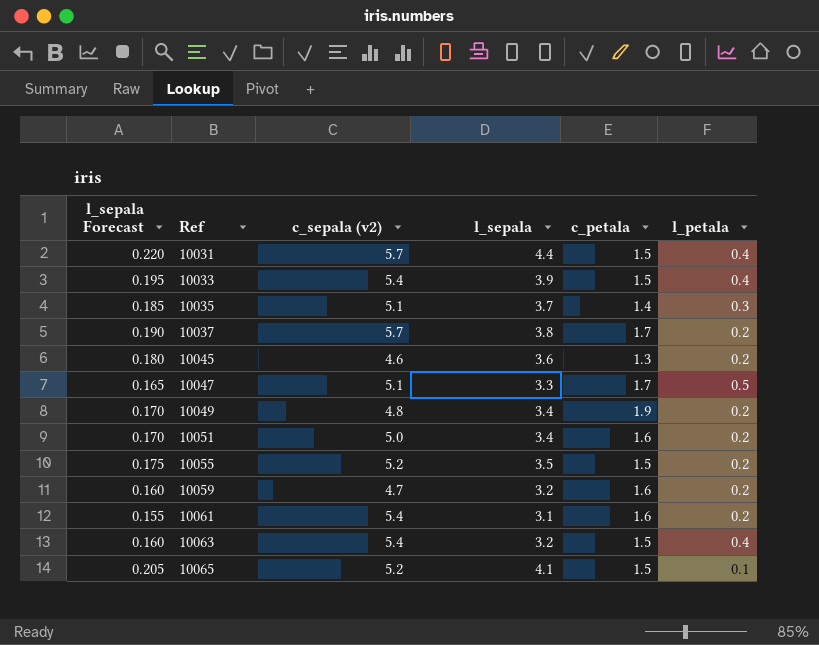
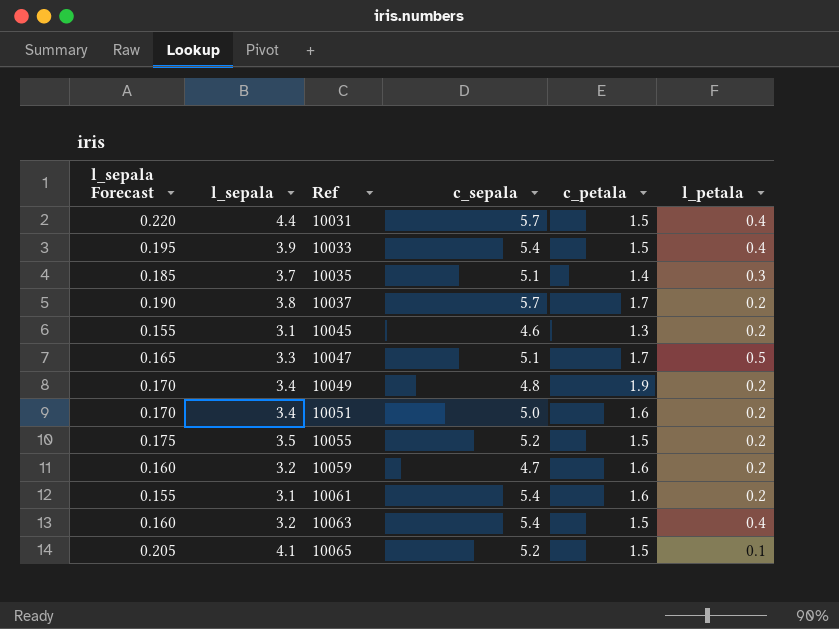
column l_sepala | position: 4 -> 2
column name: c_sepala (v2) -> c_sepala
10045 | l_sepala Forecast: 0.180 -> 0.155
10045 | l_sepala: 3.6 -> 3.1

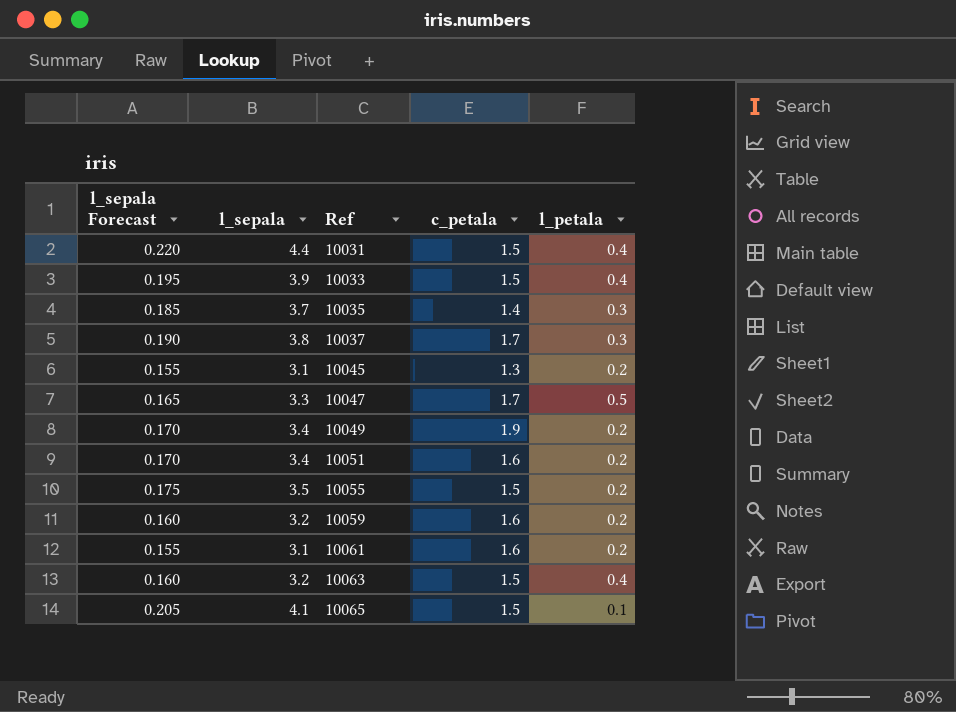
column c_sepala | position: 4 -> none
10037 | l_petala: 0.2 -> 0.3

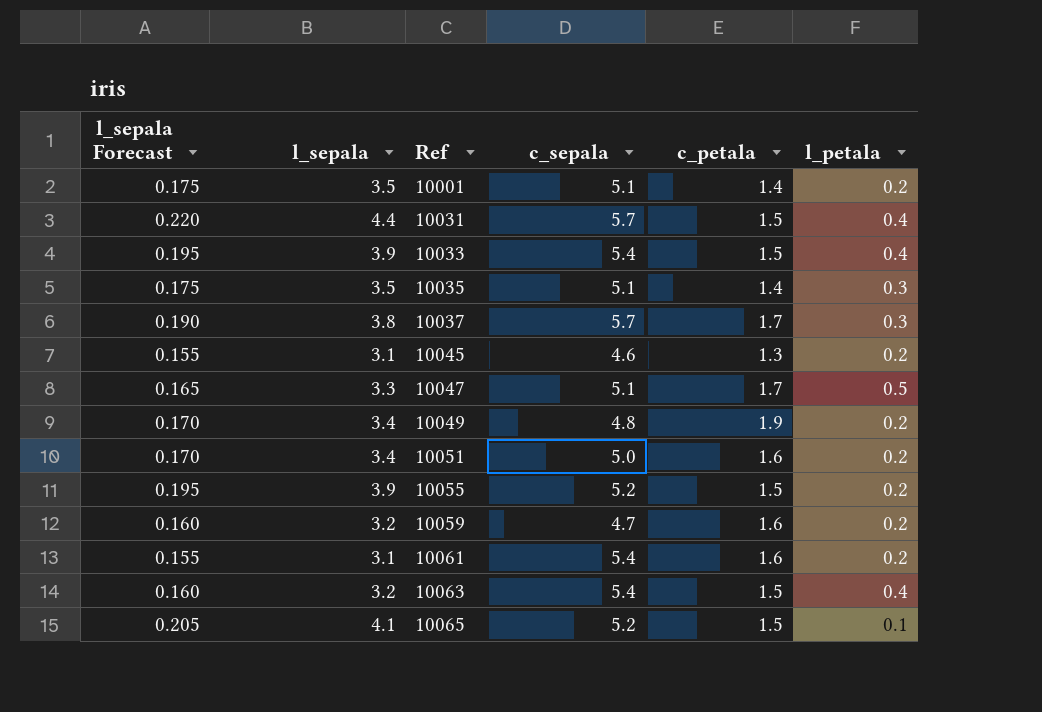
column c_sepala | position: none -> 4
row 10001: none -> 0.175 | 3.5 | 5.1 | 1.4 | 0.2
10035 | l_sepala Forecast: 0.185 -> 0.175
10035 | l_sepala: 3.7 -> 3.5
10055 | l_sepala Forecast: 0.175 -> 0.195
10055 | l_sepala: 3.5 -> 3.9

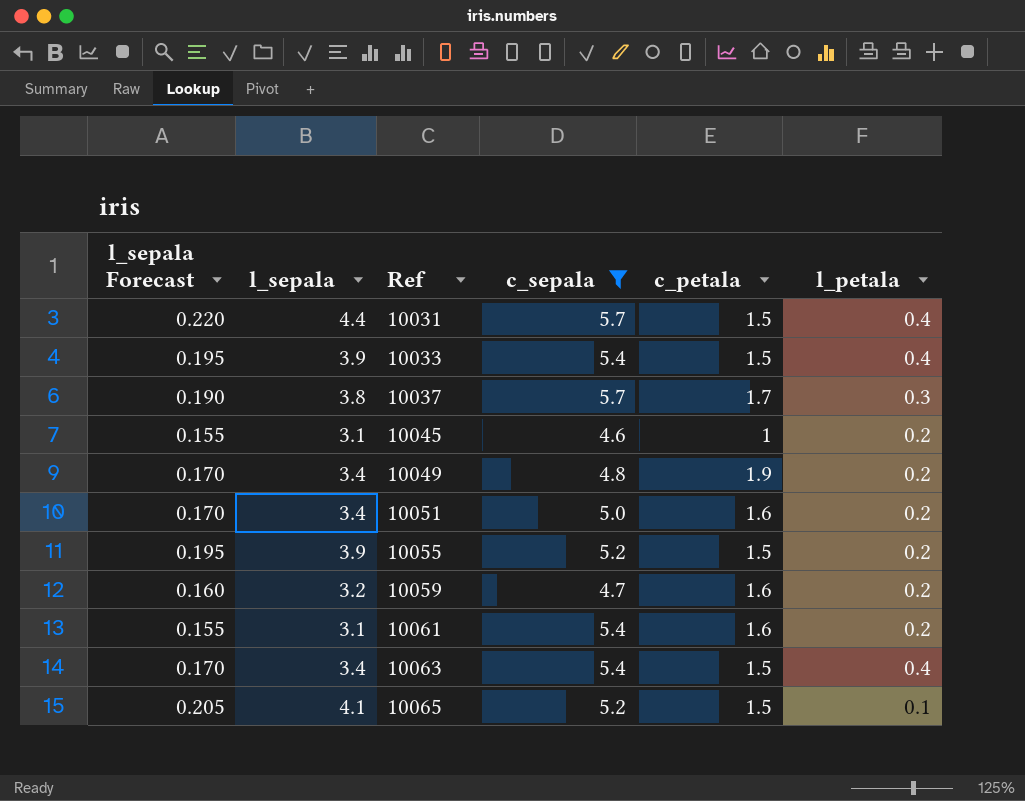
filter: none -> c_sepala != 5.1
10045 | c_petala: 1.3 -> 1
10063 | l_sepala Forecast: 0.160 -> 0.170
10063 | l_sepala: 3.2 -> 3.4

